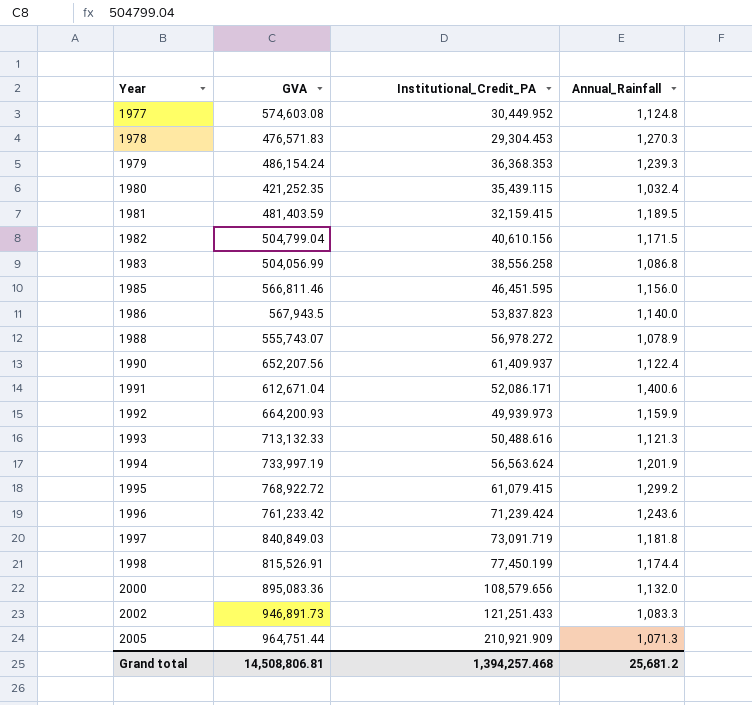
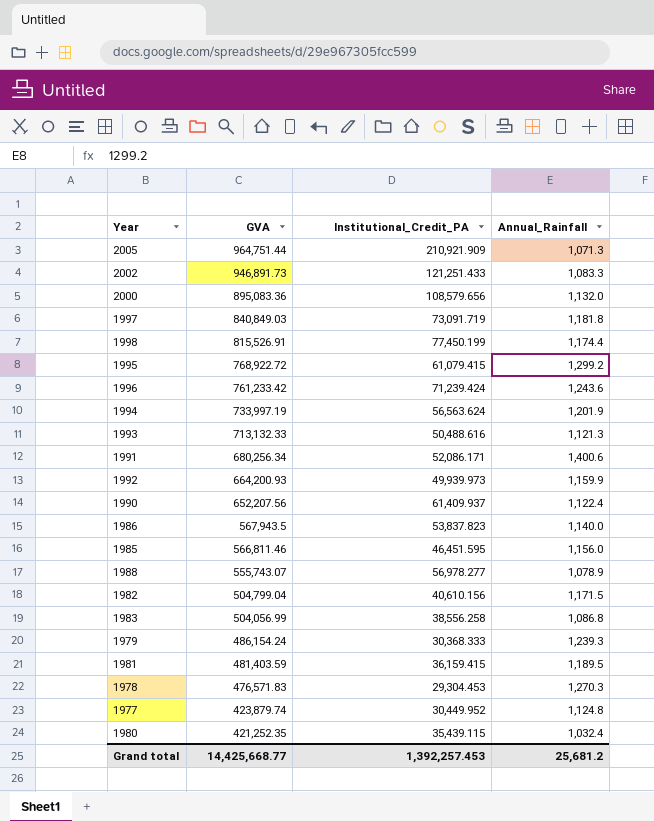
row order: Year ascending -> GVA descending
1991 | GVA: 612,671.04 -> 680,256.34
1988 | Institutional_Credit_PA: 56,978.272 -> 56,978.277
1979 | Institutional_Credit_PA: 36,368.353 -> 30,368.333
1981 | Institutional_Credit_PA: 32,159.415 -> 36,159.415
1977 | GVA: 574,603.08 -> 423,879.74
Grand total | GVA: 14,508,806.81 -> 14,425,668.77
Grand total | Institutional_Credit_PA: 1,394,257.468 -> 1,392,257.453

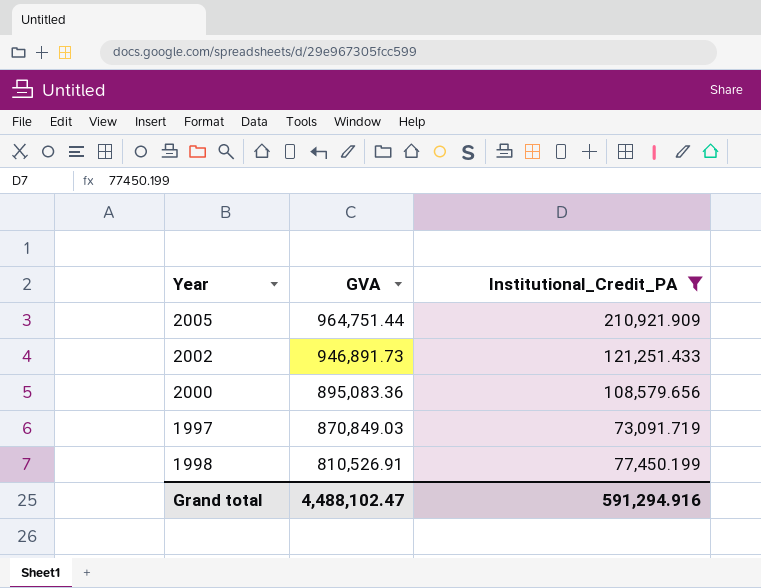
filter: none -> Institutional_Credit_PA >= 73,091.719
column Annual_Rainfall | position: 4 -> none
1997 | GVA: 840,849.03 -> 870,849.03
1998 | GVA: 815,526.91 -> 810,526.91
Grand total | GVA: 14,425,668.77 -> 4,488,102.47
Grand total | Institutional_Credit_PA: 1,392,257.453 -> 591,294.916

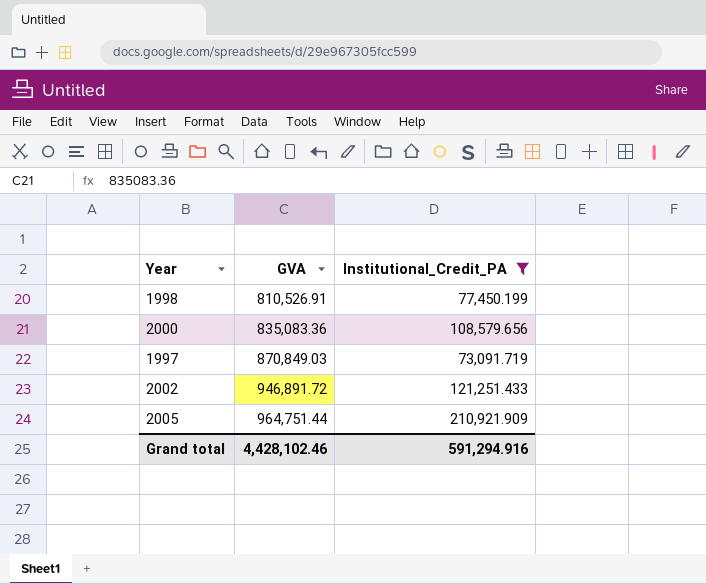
row order: GVA descending -> GVA ascending
2000 | GVA: 895,083.36 -> 835,083.36
2002 | GVA: 946,891.73 -> 946,891.72
Grand total | GVA: 4,488,102.47 -> 4,428,102.46

